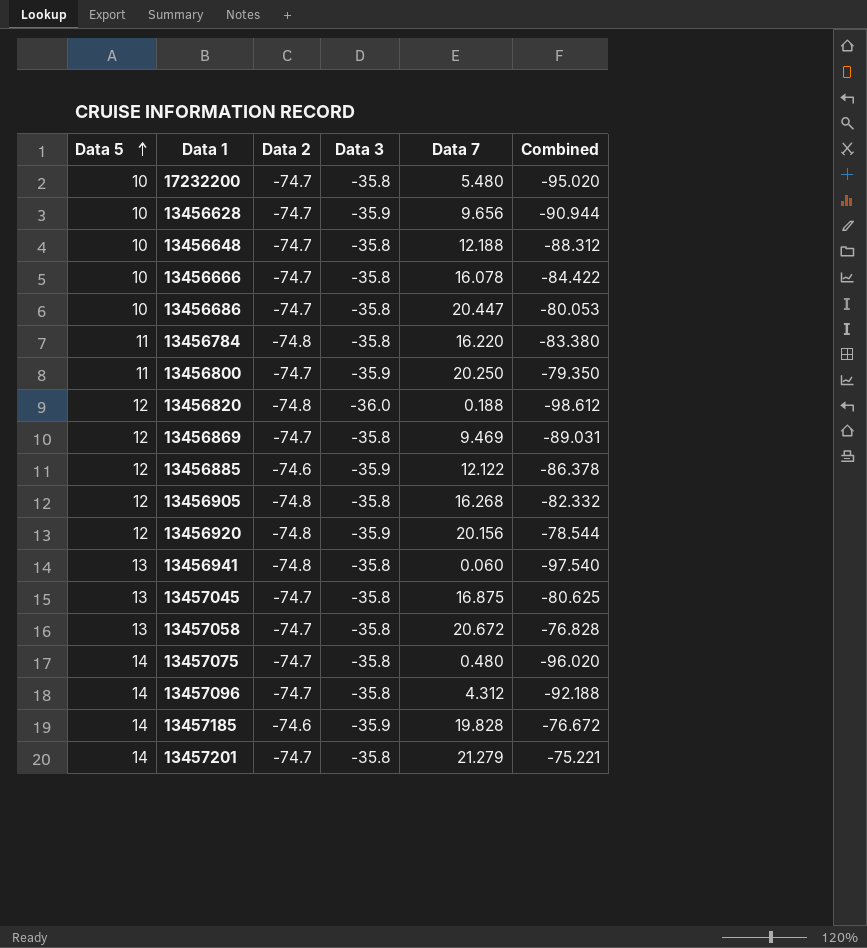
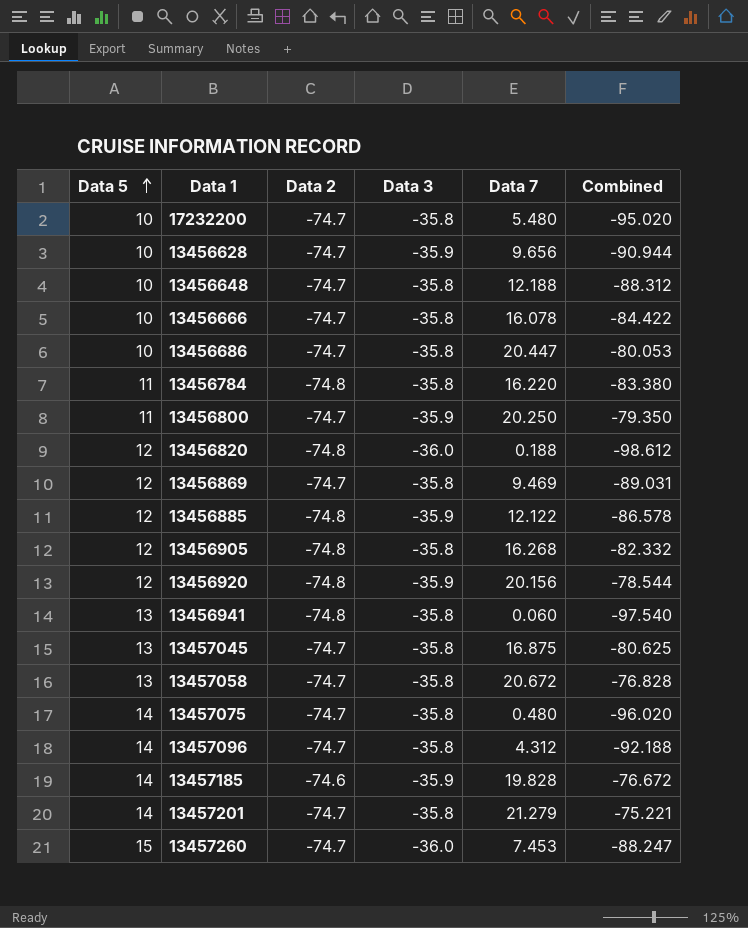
13456885 | Data 2: -74.6 -> -74.8
13456885 | Combined: -86.378 -> -86.578
row 13457260: none -> 15 | -74.7 | -36.0 | 7.453 | -88.247

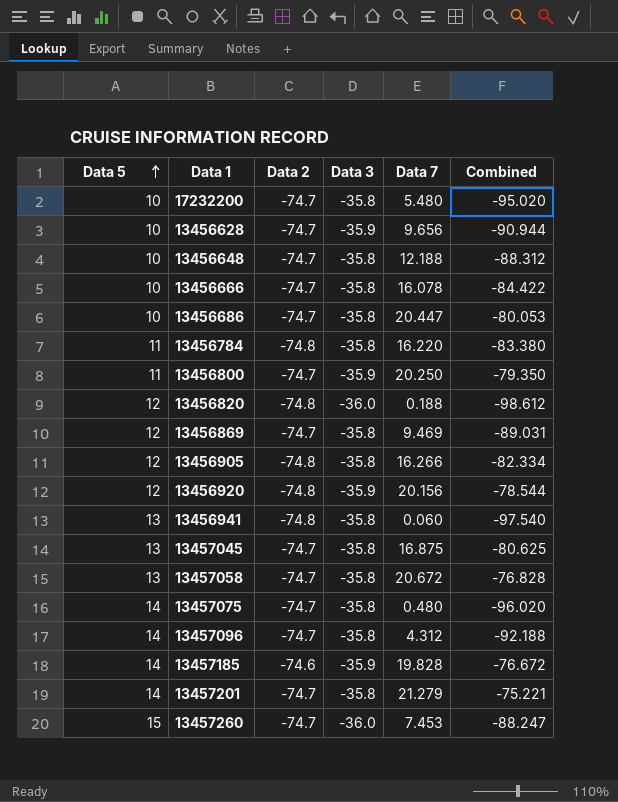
row 13456885: 12 | -74.8 | -35.9 | 12.122 | -86.578 -> none
13456905 | Data 7: 16.268 -> 16.266
13456905 | Combined: -82.332 -> -82.334

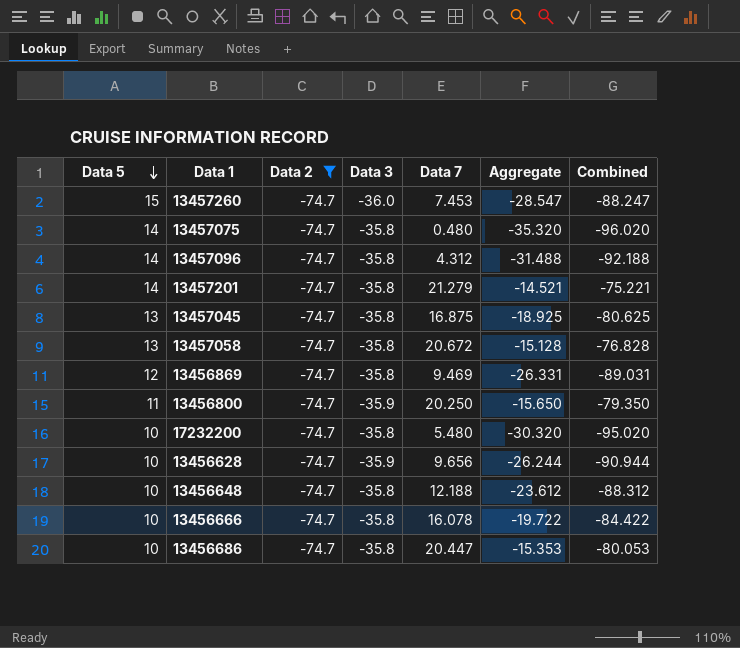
filter: none -> Data 2 = -74.7
row order: Data 5 ascending -> Data 5 descending
column Aggregate | formula: none -> [Data 3] + [Data 7]

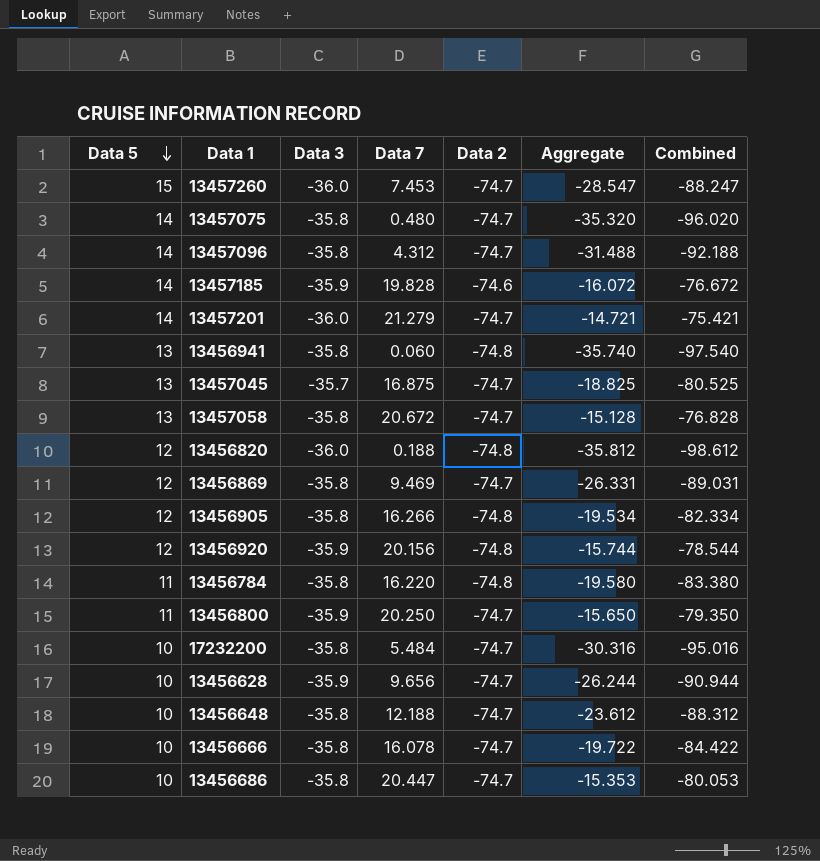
filter: Data 2 = -74.7 -> none
column Data 2 | position: 3 -> 5
13457201 | Data 3: -35.8 -> -36.0
13457201 | Aggregate: -14.521 -> -14.721
13457201 | Combined: -75.221 -> -75.421
13457045 | Data 3: -35.8 -> -35.7
13457045 | Aggregate: -18.925 -> -18.825
13457045 | Combined: -80.625 -> -80.525
17232200 | Data 7: 5.480 -> 5.484
17232200 | Aggregate: -30.320 -> -30.316
17232200 | Combined: -95.020 -> -95.016

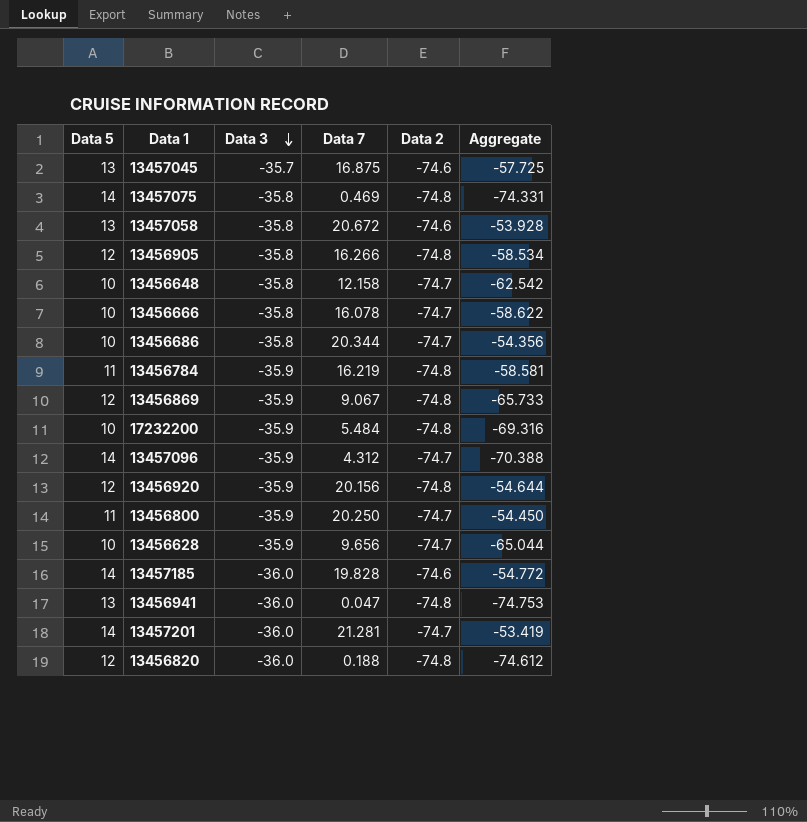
row order: Data 5 descending -> Data 3 descending
column Combined | formula: [Data 5] + [Data 3] + [Data 7] + [Data 2] -> none
column Aggregate | formula: [Data 3] + [Data 7] -> [Data 7] + [Data 2]
row 13457260: 15 | -36.0 | 7.453 | -74.7 | -28.547 | -88.247 -> none
13457045 | Data 2: -74.7 -> -74.6
13457075 | Data 7: 0.480 -> 0.469
13457075 | Data 2: -74.7 -> -74.8
13457058 | Data 2: -74.7 -> -74.6
13456648 | Data 7: 12.188 -> 12.158
13456686 | Data 7: 20.447 -> 20.344
13456784 | Data 3: -35.8 -> -35.9
13456784 | Data 7: 16.220 -> 16.219
13456869 | Data 3: -35.8 -> -35.9
13456869 | Data 7: 9.469 -> 9.067
13456869 | Data 2: -74.7 -> -74.8
17232200 | Data 3: -35.8 -> -35.9
17232200 | Data 2: -74.7 -> -74.8
13457096 | Data 3: -35.8 -> -35.9
13457185 | Data 3: -35.9 -> -36.0
13456941 | Data 3: -35.8 -> -36.0
13456941 | Data 7: 0.060 -> 0.047
13457201 | Data 7: 21.279 -> 21.281

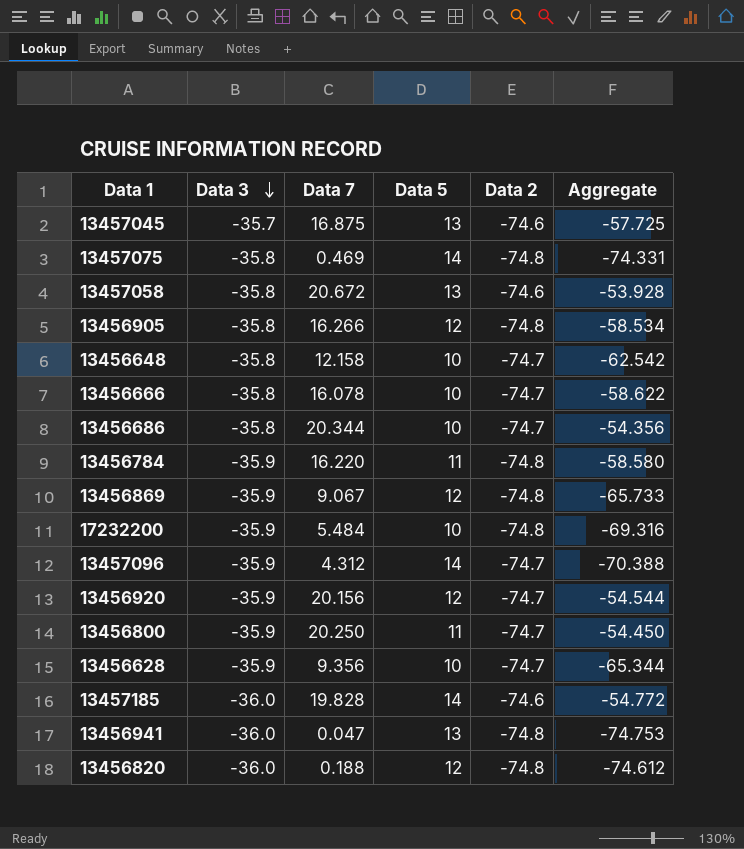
column Data 5 | position: 1 -> 4
row 13457201: 14 | -36.0 | 21.281 | -74.7 | -53.419 -> none
13456784 | Data 7: 16.219 -> 16.220
13456784 | Aggregate: -58.581 -> -58.580
13456920 | Data 2: -74.8 -> -74.7
13456920 | Aggregate: -54.644 -> -54.544
13456628 | Data 7: 9.656 -> 9.356
13456628 | Aggregate: -65.044 -> -65.344

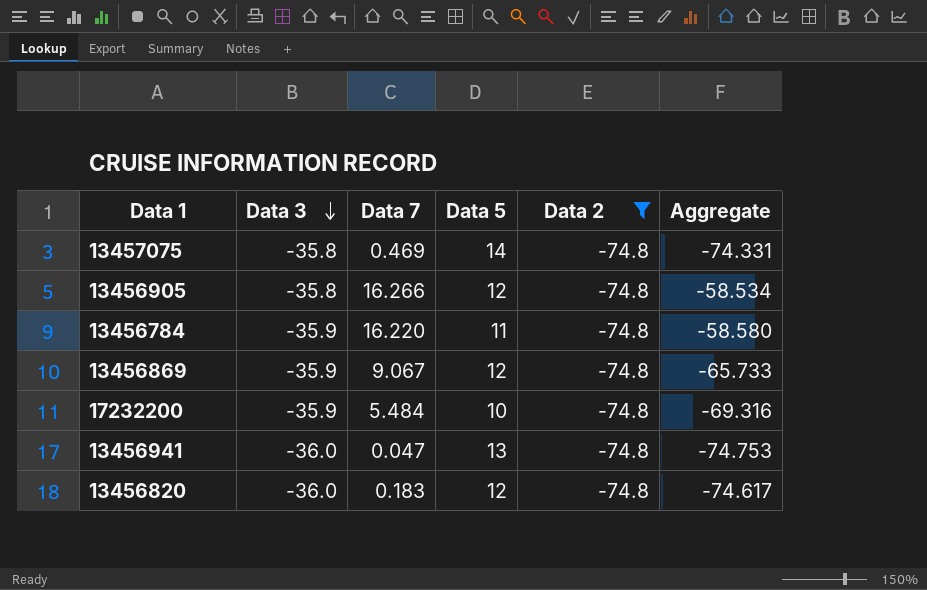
filter: none -> Data 2 = -74.8
13456820 | Data 7: 0.188 -> 0.183
13456820 | Aggregate: -74.612 -> -74.617

